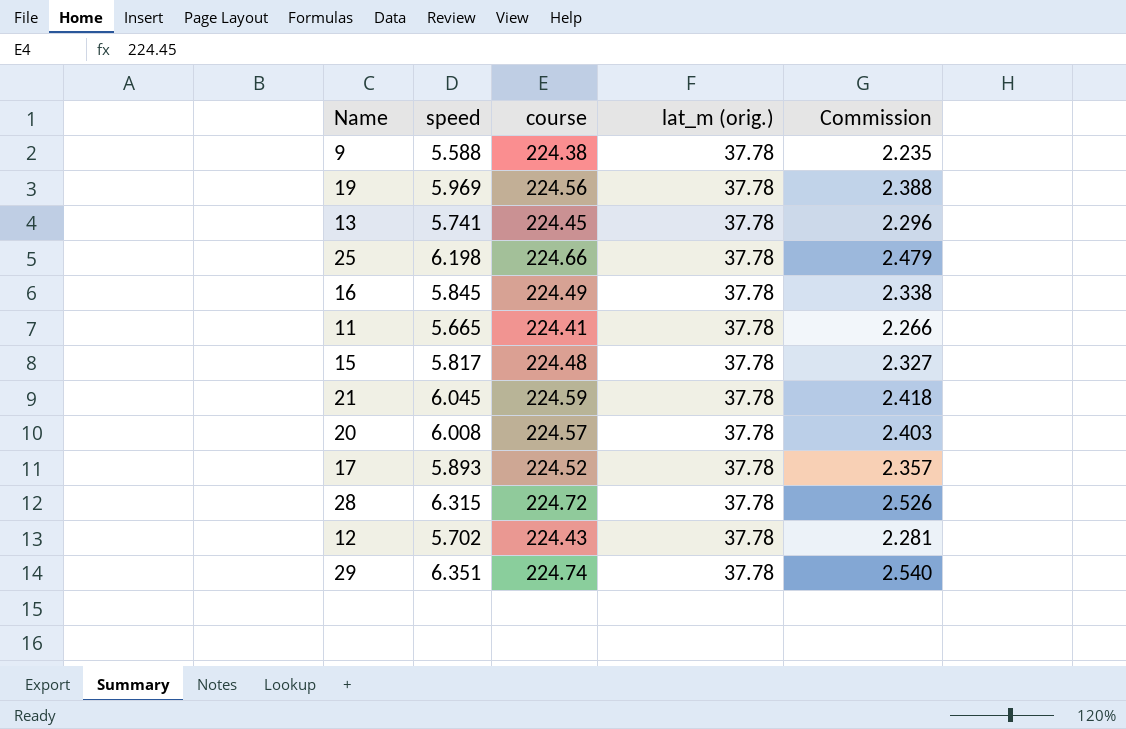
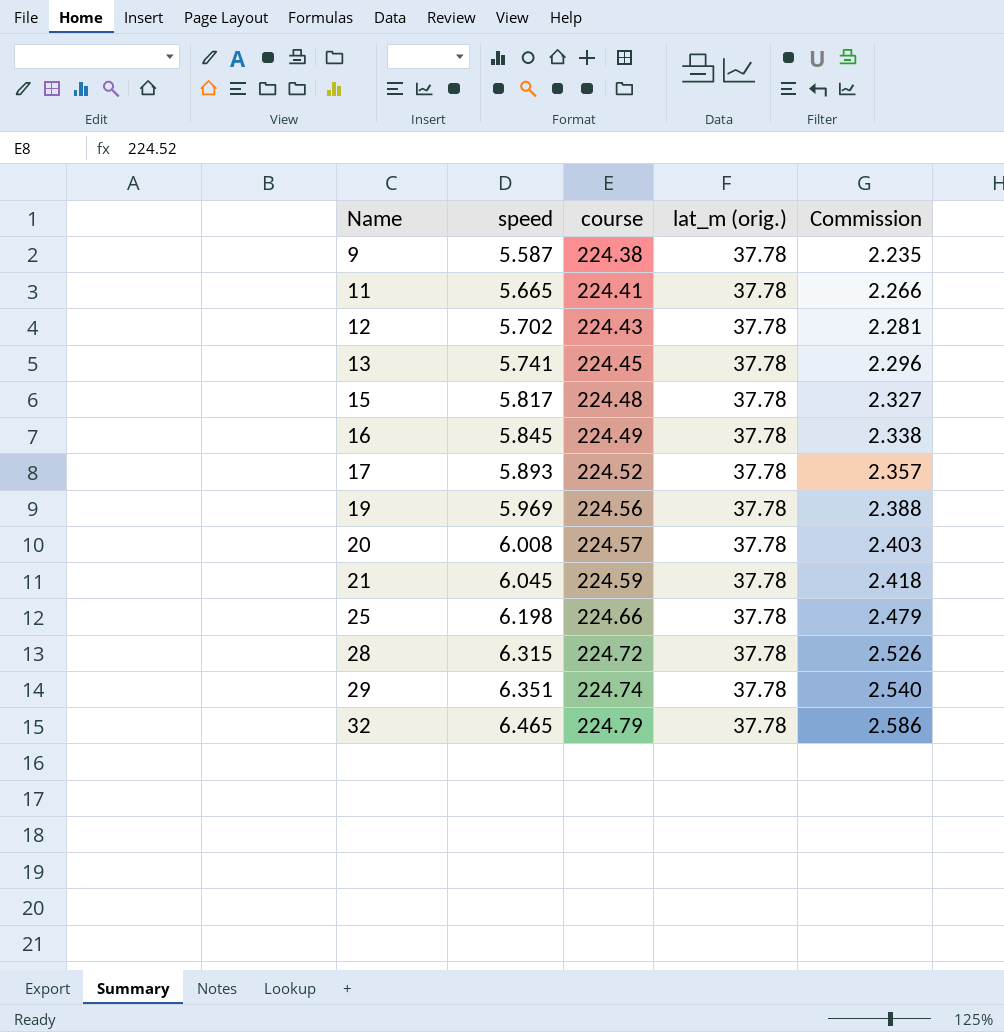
row order: none -> Name ascending
9 | speed: 5.588 -> 5.587
row 32: none -> 6.465 | 224.79 | 37.78 | 2.586

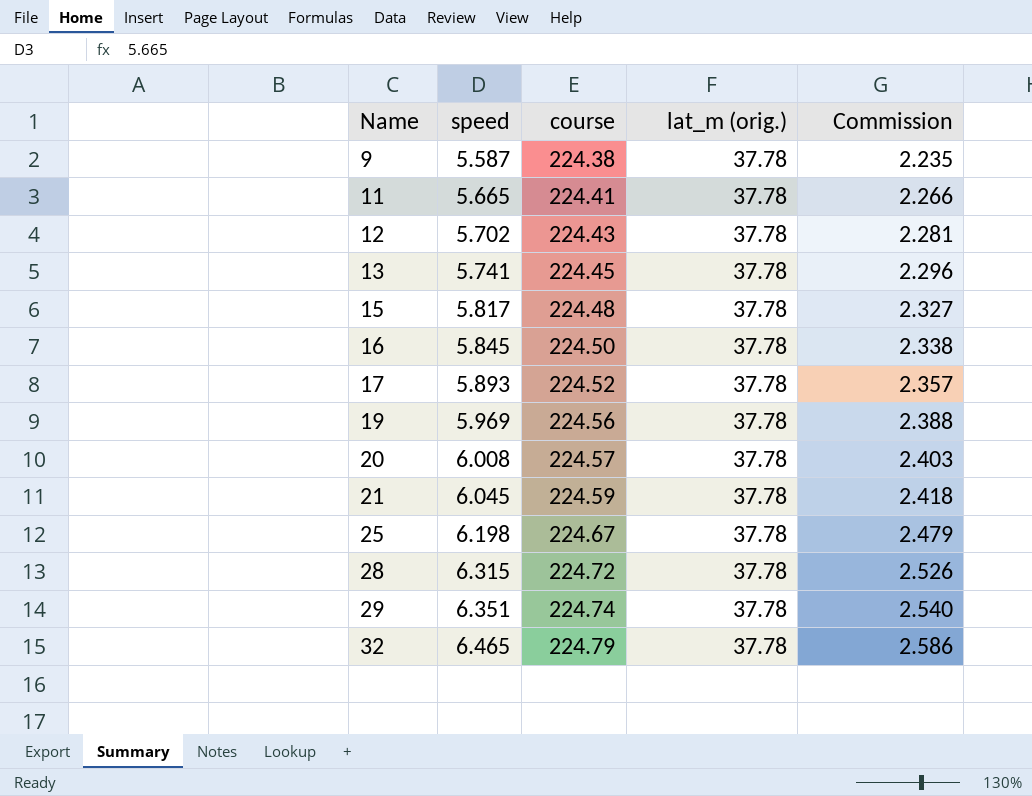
16 | course: 224.49 -> 224.50
25 | course: 224.66 -> 224.67

